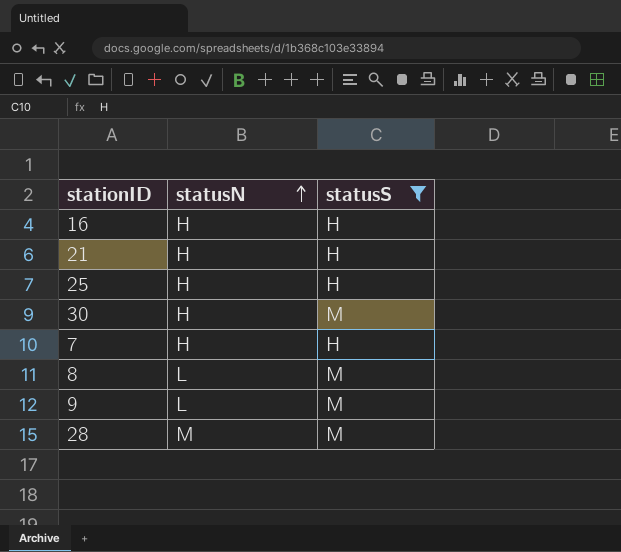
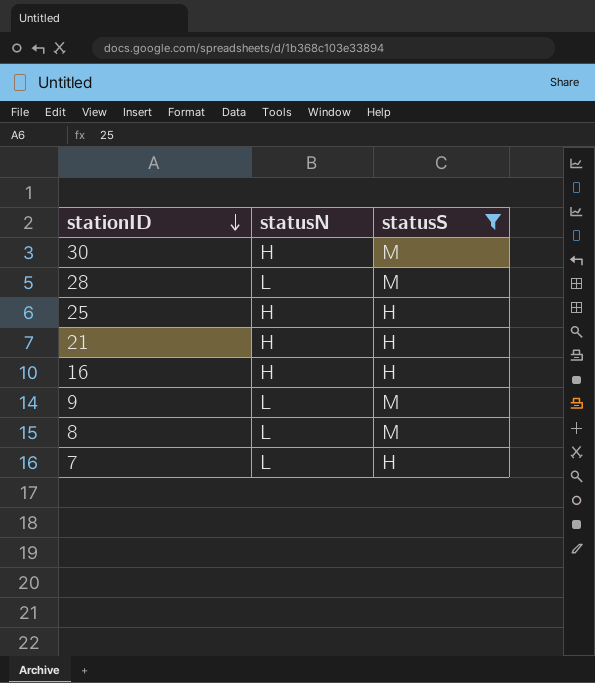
row order: statusN ascending -> stationID descending
28 | statusN: M -> L
7 | statusN: H -> L

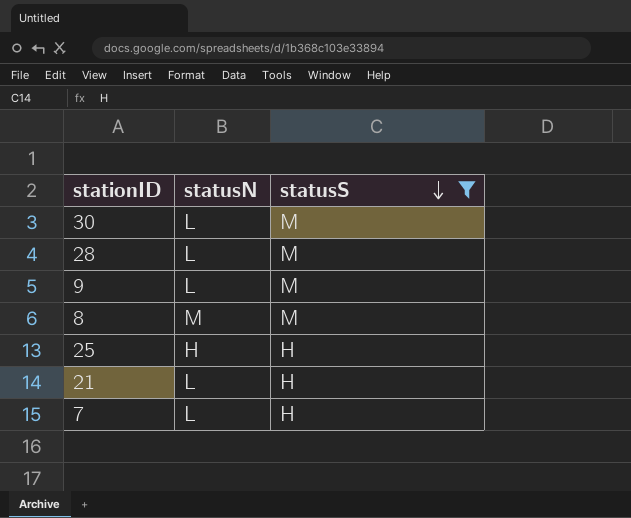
row order: stationID descending -> statusS descending
row 16: H | H -> none
30 | statusN: H -> L
8 | statusN: L -> M
21 | statusN: H -> L

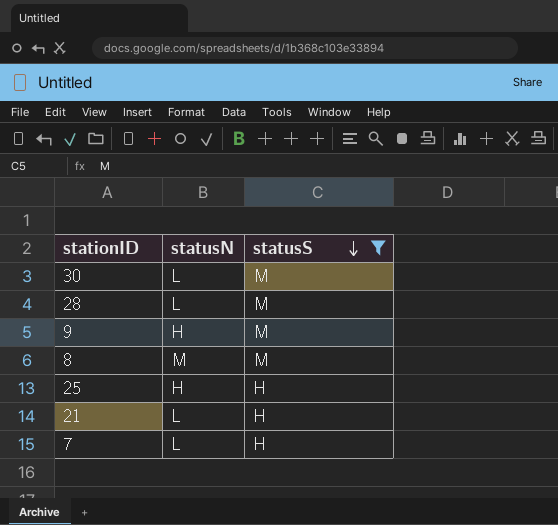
9 | statusN: L -> H

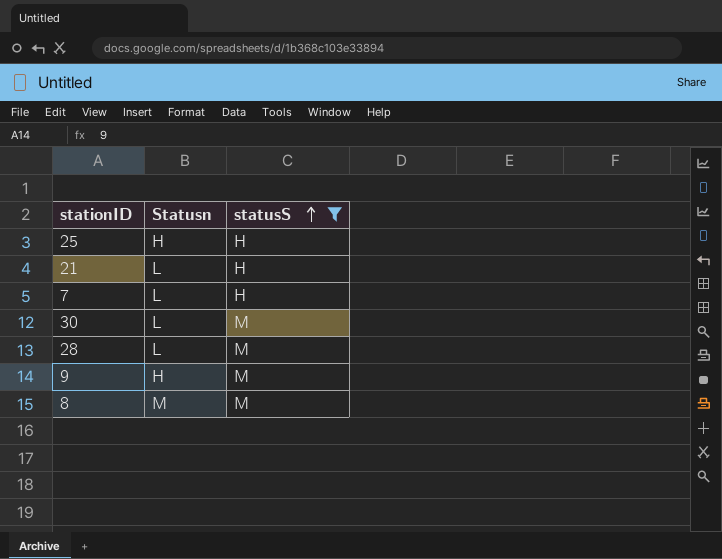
row order: statusS descending -> statusS ascending
column name: statusN -> Statusn

